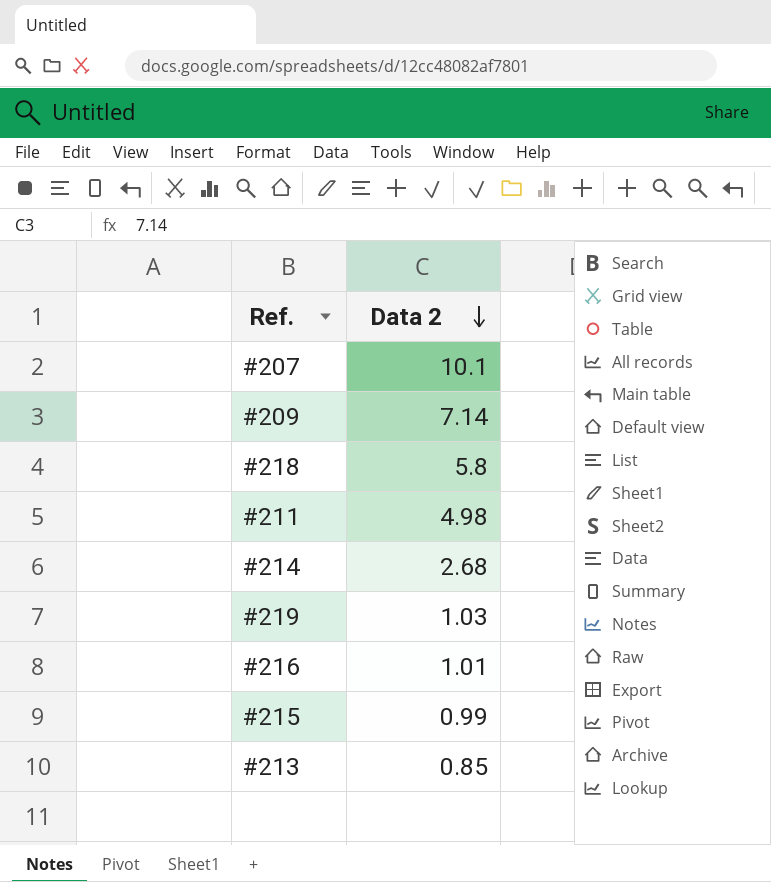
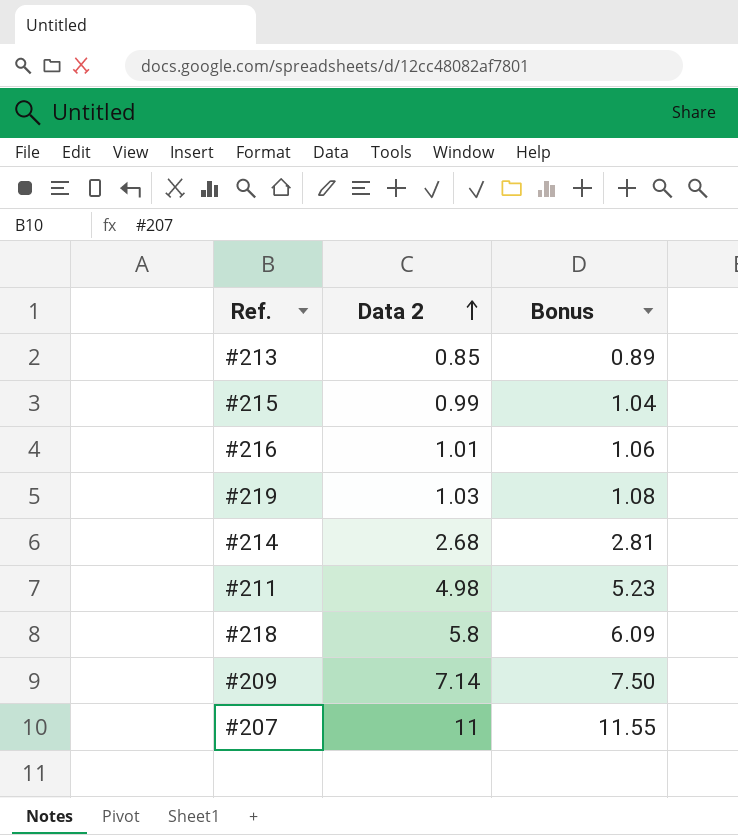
row order: Data 2 descending -> Data 2 ascending
column Bonus | formula: none -> [Data 2] * 1.05
#207 | Data 2: 10.1 -> 11

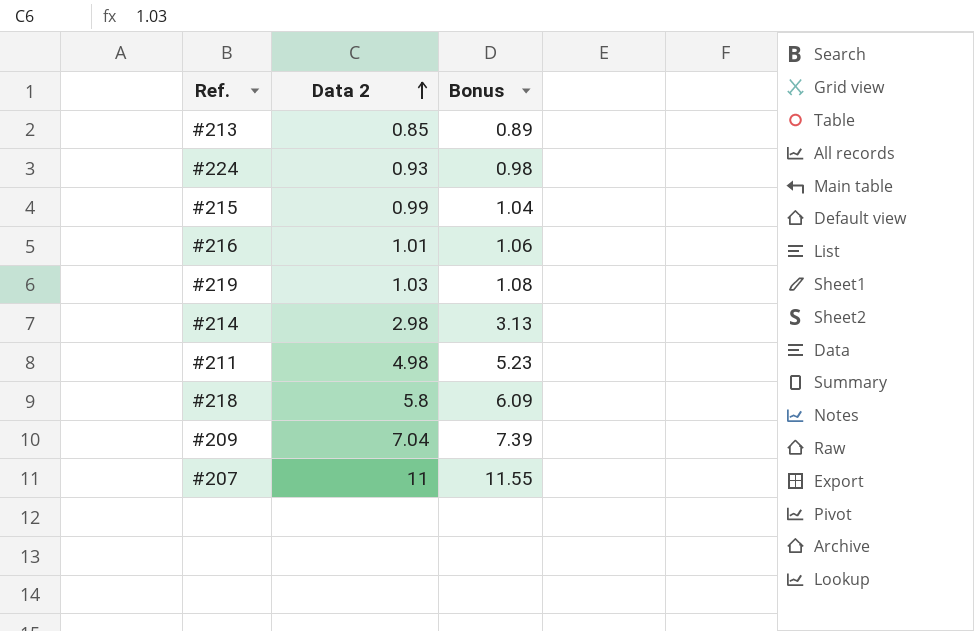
row #224: none -> 0.93 | 0.98
#214 | Data 2: 2.68 -> 2.98
#214 | Bonus: 2.81 -> 3.13
#209 | Data 2: 7.14 -> 7.04
#209 | Bonus: 7.50 -> 7.39

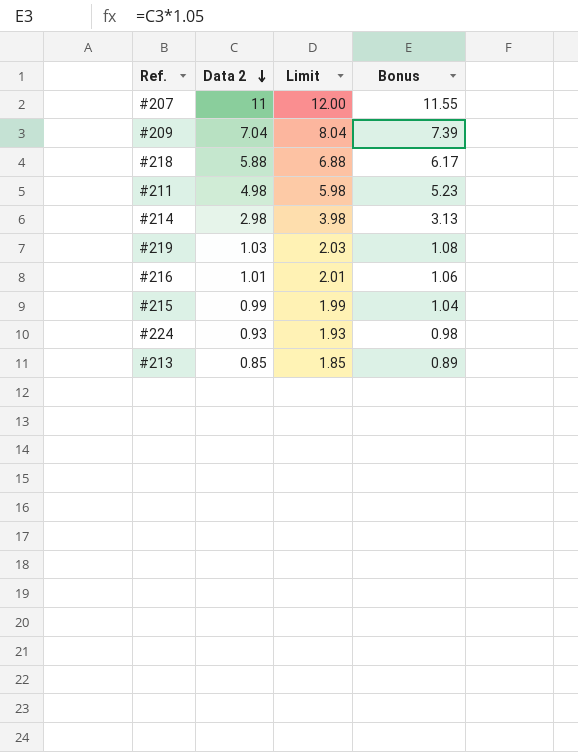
row order: Data 2 ascending -> Data 2 descending
column Limit | formula: none -> [Data 2] + 1
#218 | Data 2: 5.8 -> 5.88
#218 | Bonus: 6.09 -> 6.17

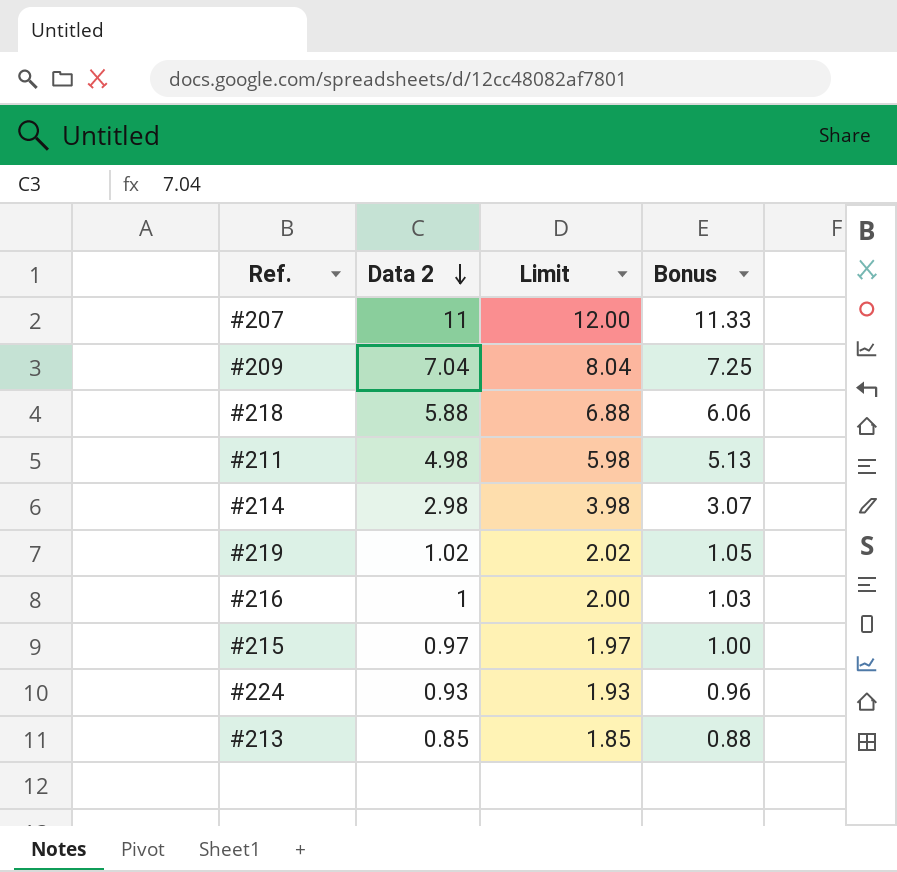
column Bonus | formula: [Data 2] * 1.05 -> [Data 2] * 1.03
#219 | Data 2: 1.03 -> 1.02
#219 | Limit: 2.03 -> 2.02
#216 | Data 2: 1.01 -> 1
#216 | Limit: 2.01 -> 2.00
#215 | Data 2: 0.99 -> 0.97
#215 | Limit: 1.99 -> 1.97

